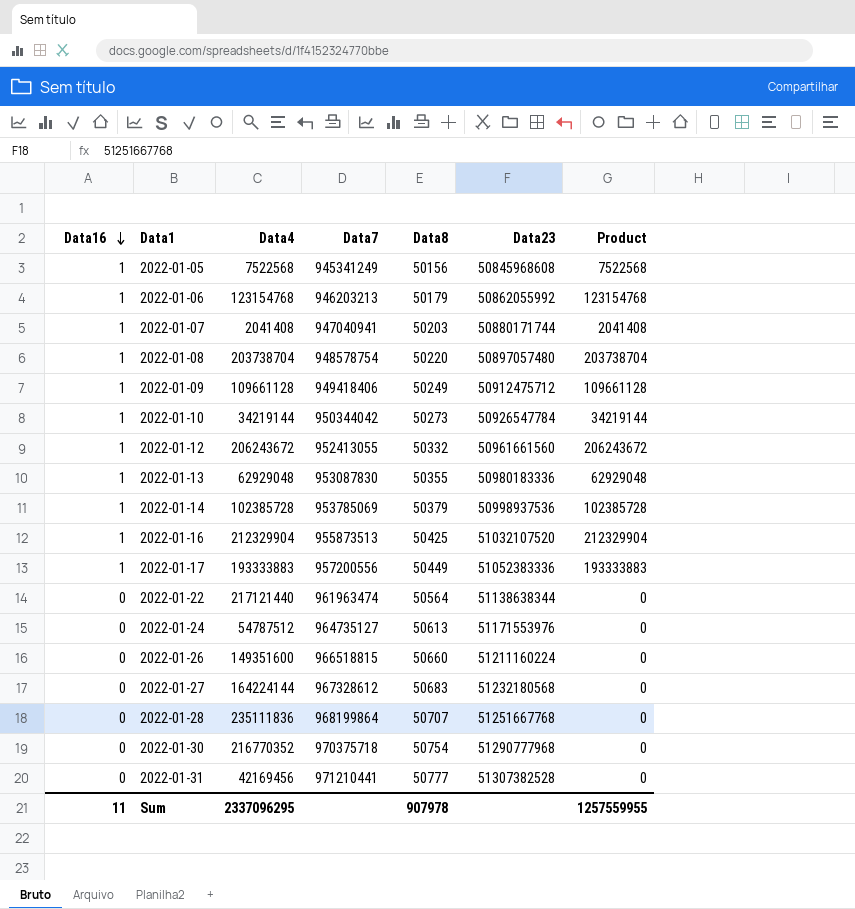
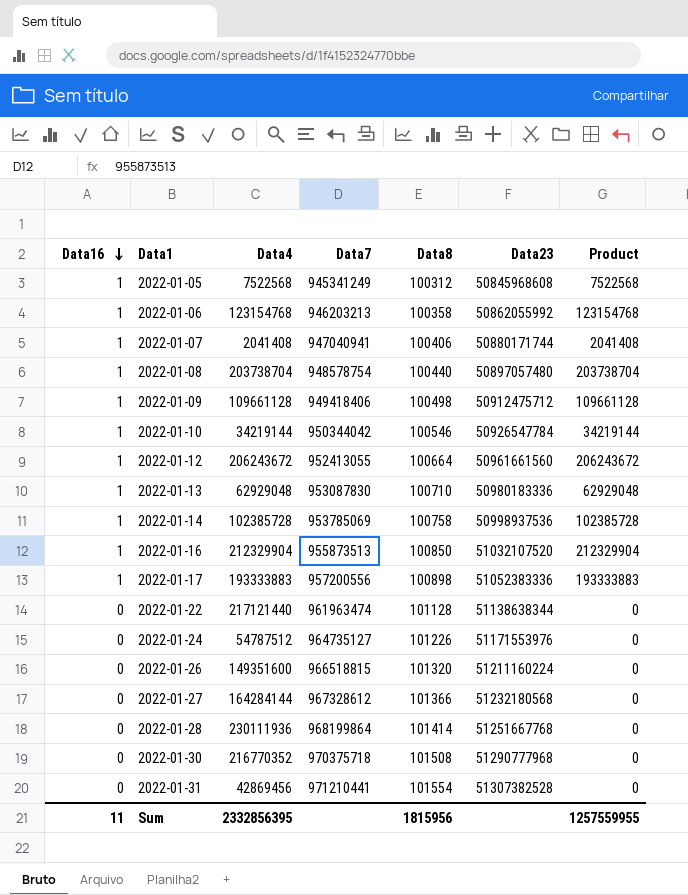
2022-01-05 | Data8: 50156 -> 100312
2022-01-06 | Data8: 50179 -> 100358
2022-01-07 | Data8: 50203 -> 100406
2022-01-08 | Data8: 50220 -> 100440
2022-01-09 | Data8: 50249 -> 100498
2022-01-10 | Data8: 50273 -> 100546
2022-01-12 | Data8: 50332 -> 100664
2022-01-13 | Data8: 50355 -> 100710
2022-01-14 | Data8: 50379 -> 100758
2022-01-16 | Data8: 50425 -> 100850
2022-01-17 | Data8: 50449 -> 100898
2022-01-22 | Data8: 50564 -> 101128
2022-01-24 | Data8: 50613 -> 101226
2022-01-26 | Data8: 50660 -> 101320
2022-01-27 | Data4: 164224144 -> 164284144
2022-01-27 | Data8: 50683 -> 101366
2022-01-28 | Data4: 235111836 -> 230111936
2022-01-28 | Data8: 50707 -> 101414
2022-01-30 | Data8: 50754 -> 101508
2022-01-31 | Data4: 42169456 -> 42869456
2022-01-31 | Data8: 50777 -> 101554
Sum | Data4: 2337096295 -> 2332856395
Sum | Data8: 907978 -> 1815956

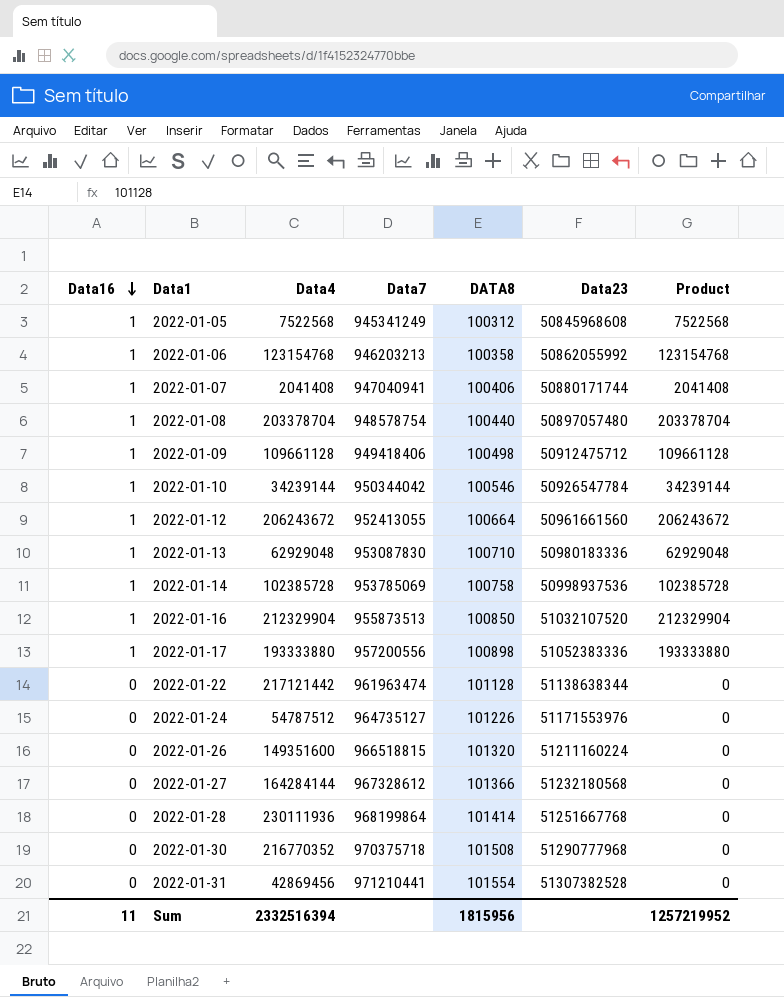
column name: Data8 -> DATA8
2022-01-08 | Data4: 203738704 -> 203378704
2022-01-08 | Product: 203738704 -> 203378704
2022-01-10 | Data4: 34219144 -> 34239144
2022-01-10 | Product: 34219144 -> 34239144
2022-01-17 | Data4: 193333883 -> 193333880
2022-01-17 | Product: 193333883 -> 193333880
2022-01-22 | Data4: 217121440 -> 217121442
Sum | Data4: 2332856395 -> 2332516394
Sum | Product: 1257559955 -> 1257219952

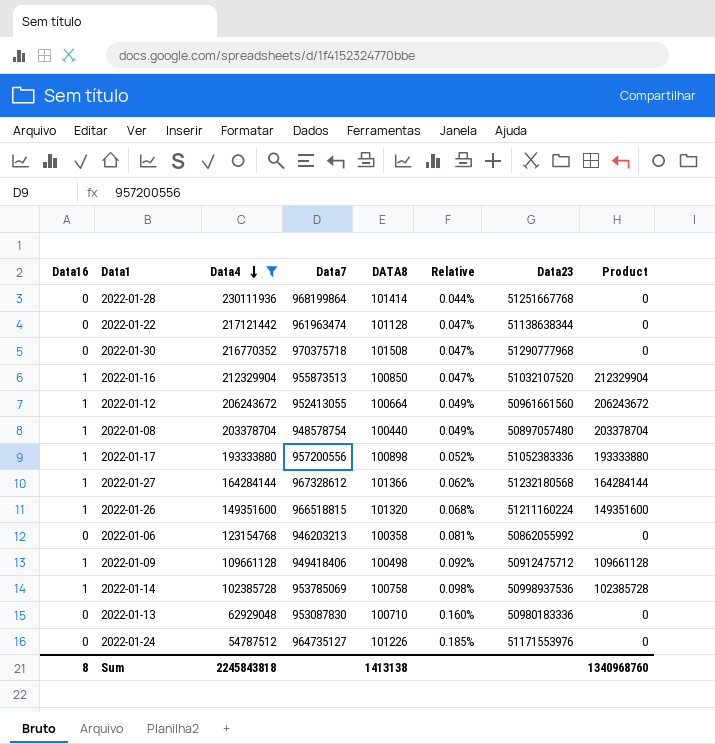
filter: none -> Data4 >= 54787512
row order: Data16 descending -> Data4 descending
column Relative | formula: none -> [DATA8] / [Data4]
2022-01-27 | Data16: 0 -> 1
2022-01-27 | Product: 0 -> 164284144
2022-01-26 | Data16: 0 -> 1
2022-01-26 | Product: 0 -> 149351600
2022-01-06 | Data16: 1 -> 0
2022-01-06 | Product: 123154768 -> 0
2022-01-13 | Data16: 1 -> 0
2022-01-13 | Product: 62929048 -> 0
Sum | Data16: 11 -> 8
Sum | Data4: 2332516394 -> 2245843818
Sum | DATA8: 1815956 -> 1413138
Sum | Product: 1257219952 -> 1340968760

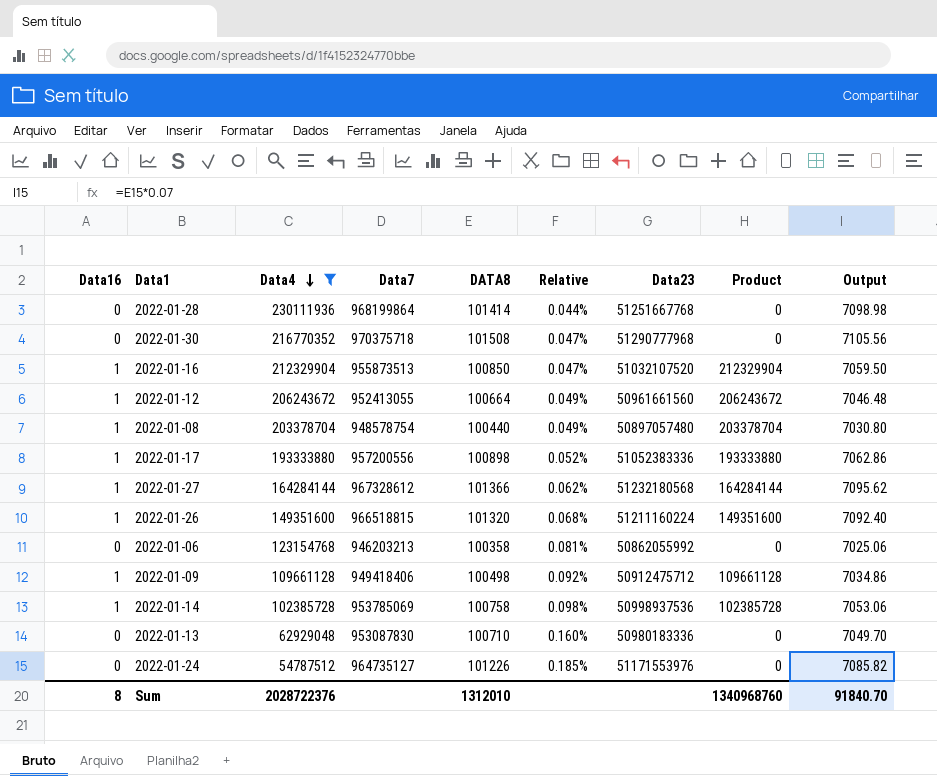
column Output | formula: none -> [DATA8] * 0.07
row 2022-01-22: 0 | 217121442 | 961963474 | 101128 | 0.047% | 51138638344 | 0 -> none
Sum | Data4: 2245843818 -> 2028722376
Sum | DATA8: 1413138 -> 1312010

